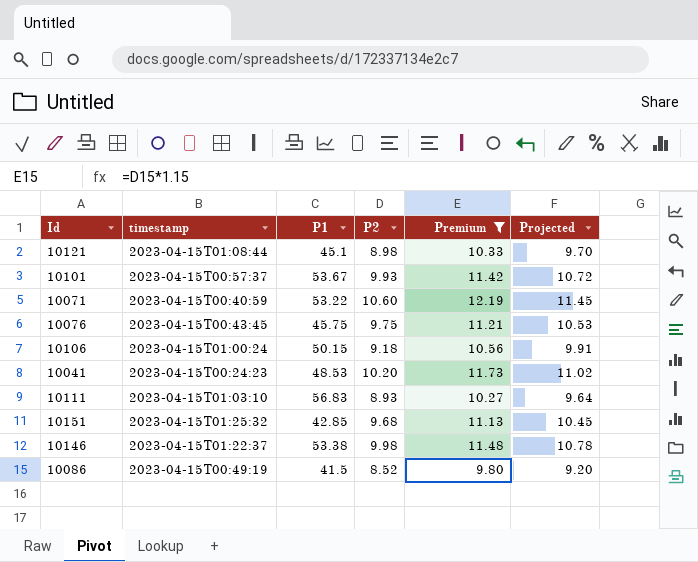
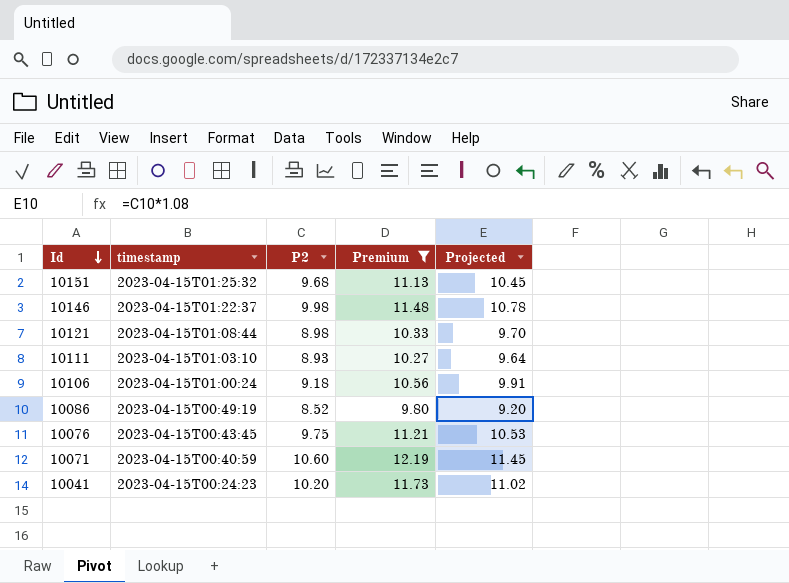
row order: none -> Id descending
column P1 | position: 3 -> none
row 10101: 2023-04-15T00:57:37 | 53.67 | 9.93 | 11.42 | 10.72 -> none

